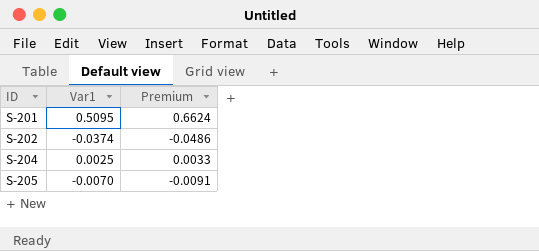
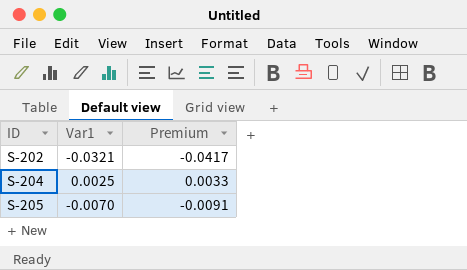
row S-201: 0.5095 | 0.6624 -> none
S-202 | Var1: -0.0374 -> -0.0321
S-202 | Premium: -0.0486 -> -0.0417

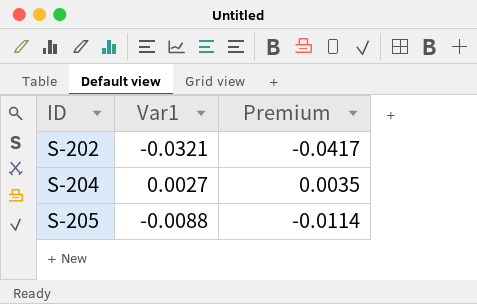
S-204 | Var1: 0.0025 -> 0.0027
S-204 | Premium: 0.0033 -> 0.0035
S-205 | Var1: -0.0070 -> -0.0088
S-205 | Premium: -0.0091 -> -0.0114

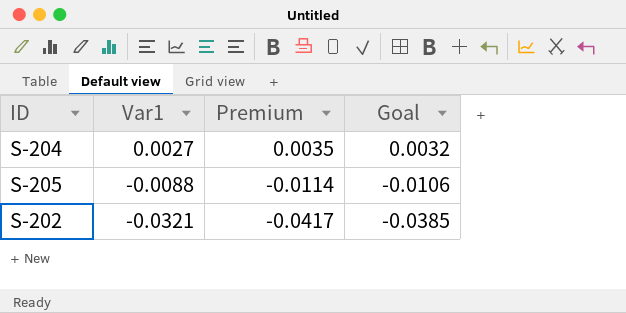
row order: ID ascending -> Var1 descending
column Goal | formula: none -> [Var1] * 1.2

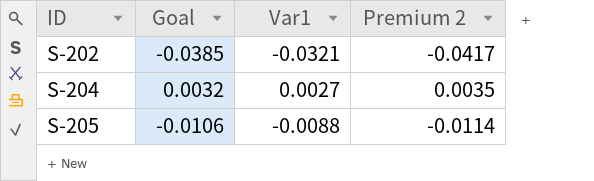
row order: Var1 descending -> ID ascending
column Goal | position: 4 -> 2
column name: Premium -> Premium 2

